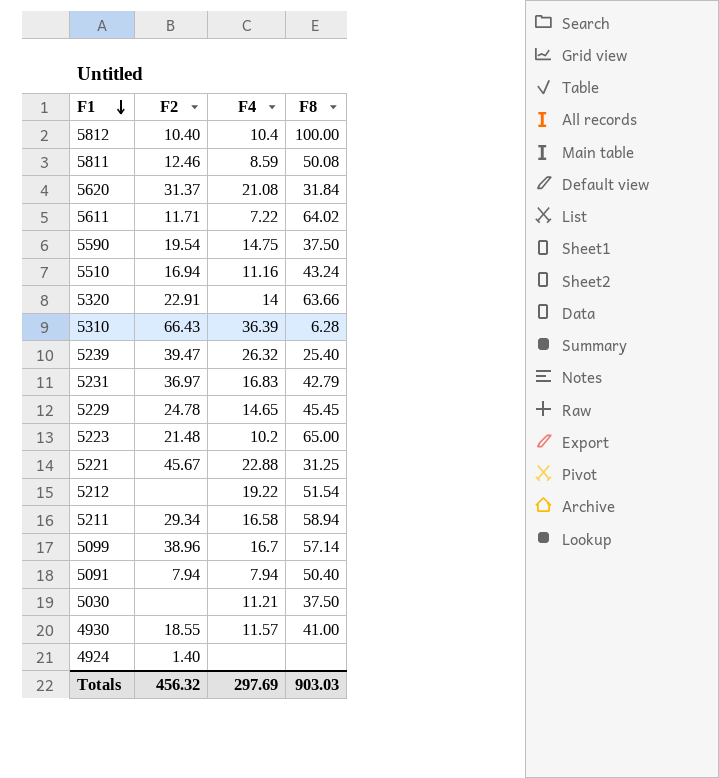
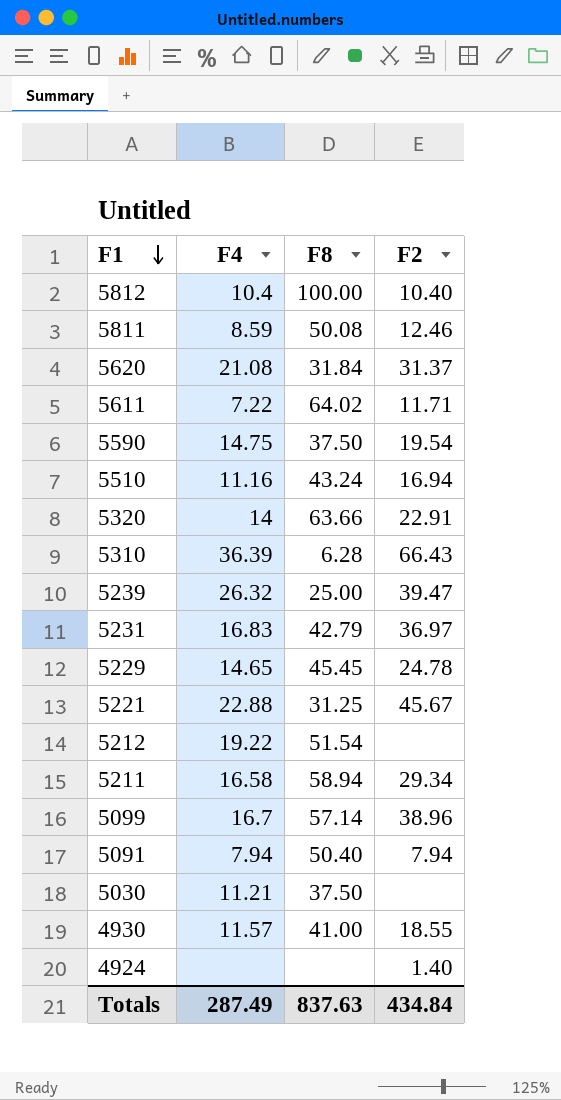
column F2 | position: 2 -> 4
row 5223: 21.48 | 10.2 | 65.00 -> none
5239 | F8: 25.40 -> 25.00
Totals | F4: 297.69 -> 287.49
Totals | F8: 903.03 -> 837.63
Totals | F2: 456.32 -> 434.84

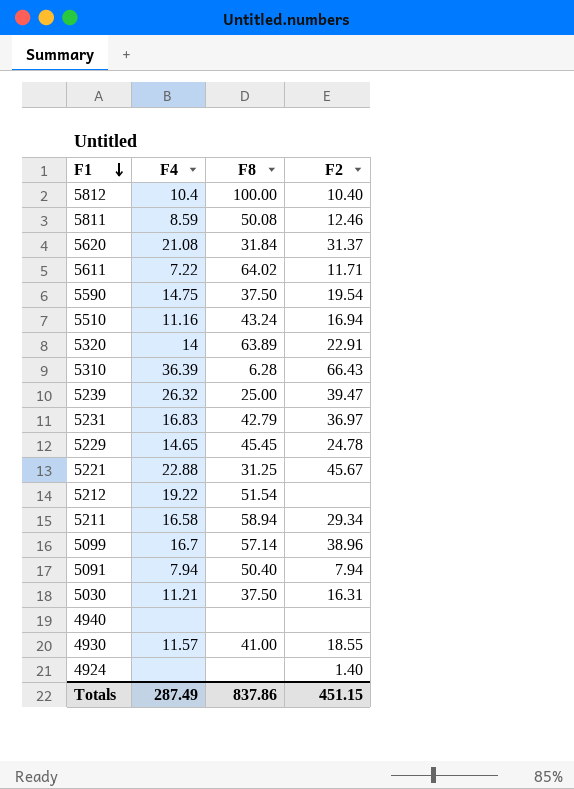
5320 | F8: 63.66 -> 63.89
5030 | F2: none -> 16.31
row 4940: none -> none | none | none
Totals | F8: 837.63 -> 837.86
Totals | F2: 434.84 -> 451.15

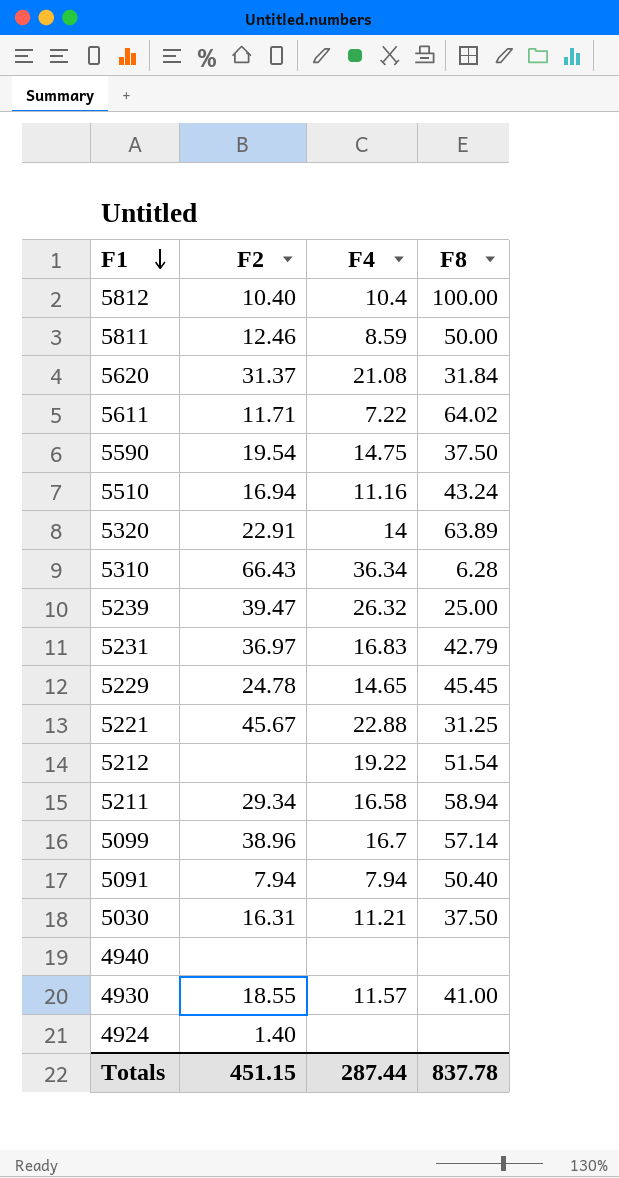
column F2 | position: 4 -> 2
5811 | F8: 50.08 -> 50.00
5310 | F4: 36.39 -> 36.34
Totals | F4: 287.49 -> 287.44
Totals | F8: 837.86 -> 837.78

